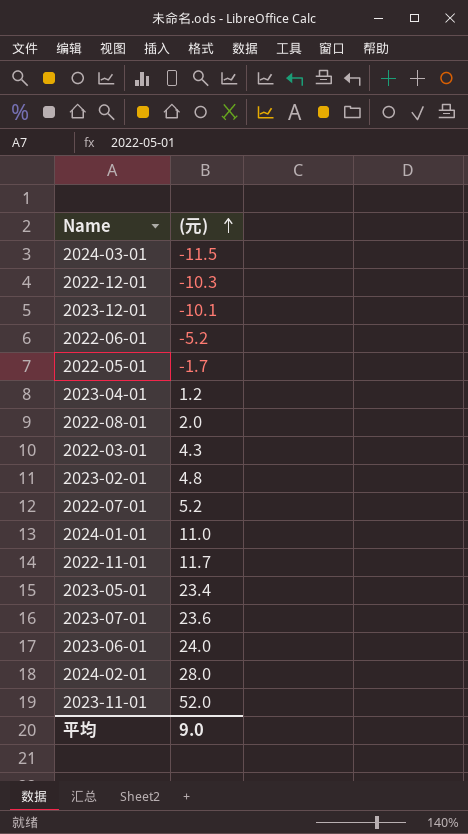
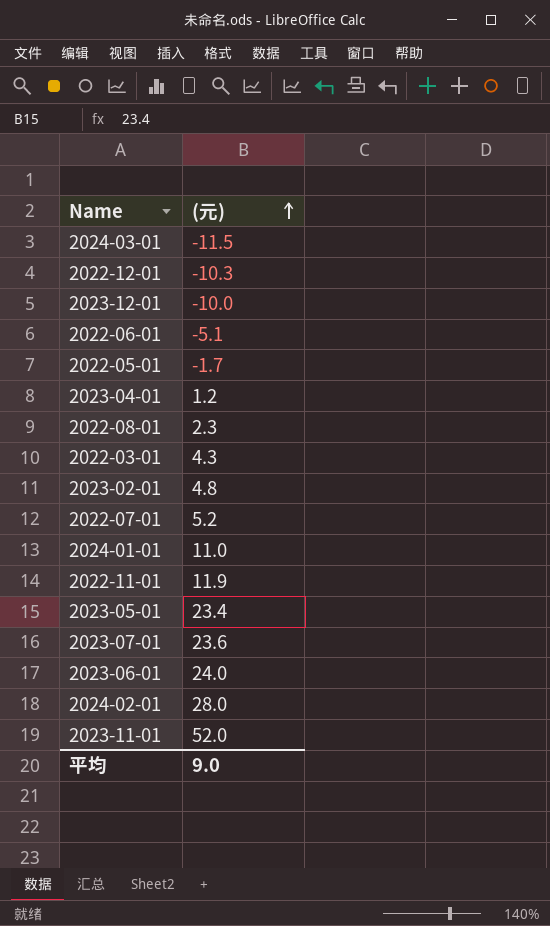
2023-12-01 | (元): -10.1 -> -10.0
2022-06-01 | (元): -5.2 -> -5.1
2022-08-01 | (元): 2.0 -> 2.3
2022-11-01 | (元): 11.7 -> 11.9

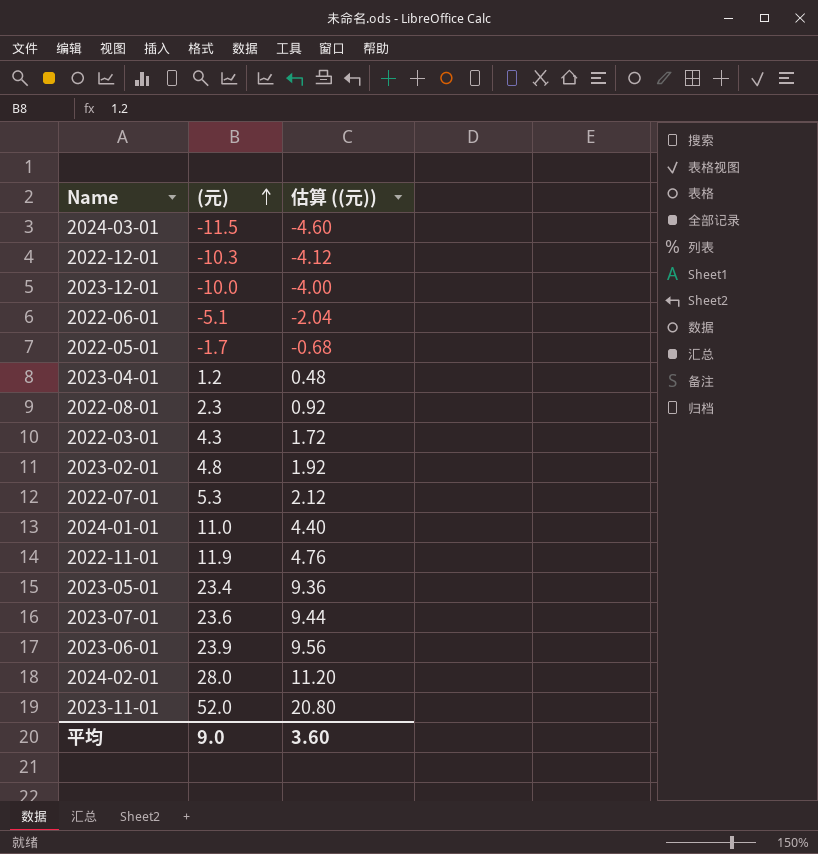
column 估算 ((元)) | formula: none -> [(元)] * 0.4
2022-07-01 | (元): 5.2 -> 5.3
2023-06-01 | (元): 24.0 -> 23.9

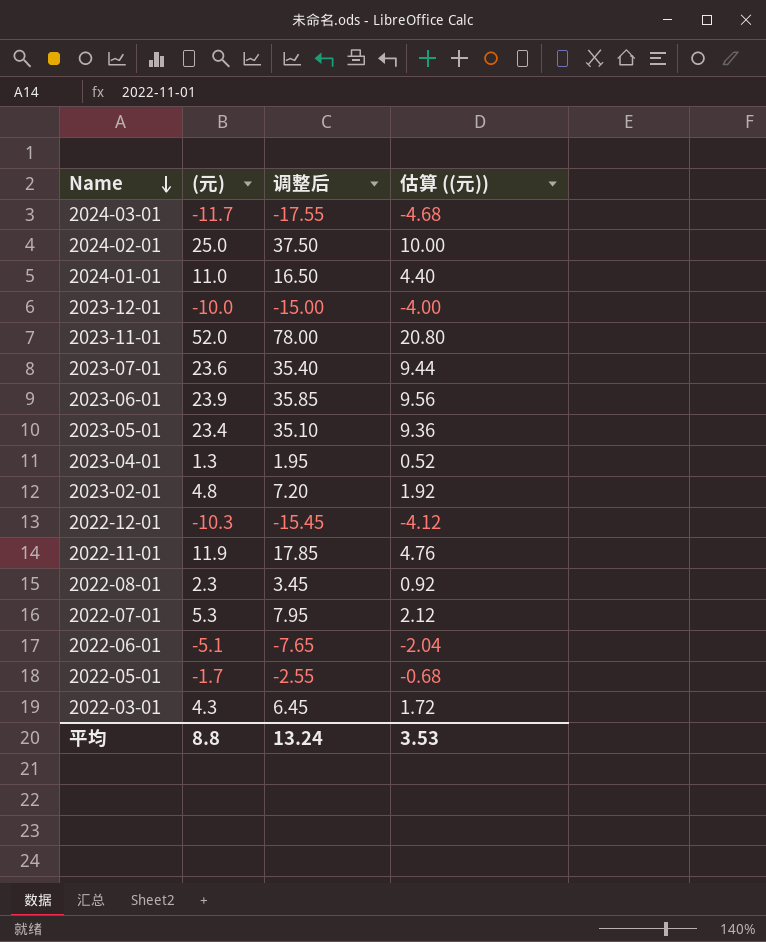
row order: (元) ascending -> Name descending
column 调整后 | formula: none -> [(元)] * 1.5
2024-03-01 | (元): -11.5 -> -11.7
2024-03-01 | 估算 ((元)): -4.60 -> -4.68
2024-02-01 | (元): 28.0 -> 25.0
2024-02-01 | 估算 ((元)): 11.20 -> 10.00
2023-04-01 | (元): 1.2 -> 1.3
2023-04-01 | 估算 ((元)): 0.48 -> 0.52
平均 | (元): 9.0 -> 8.8
平均 | 估算 ((元)): 3.60 -> 3.53

